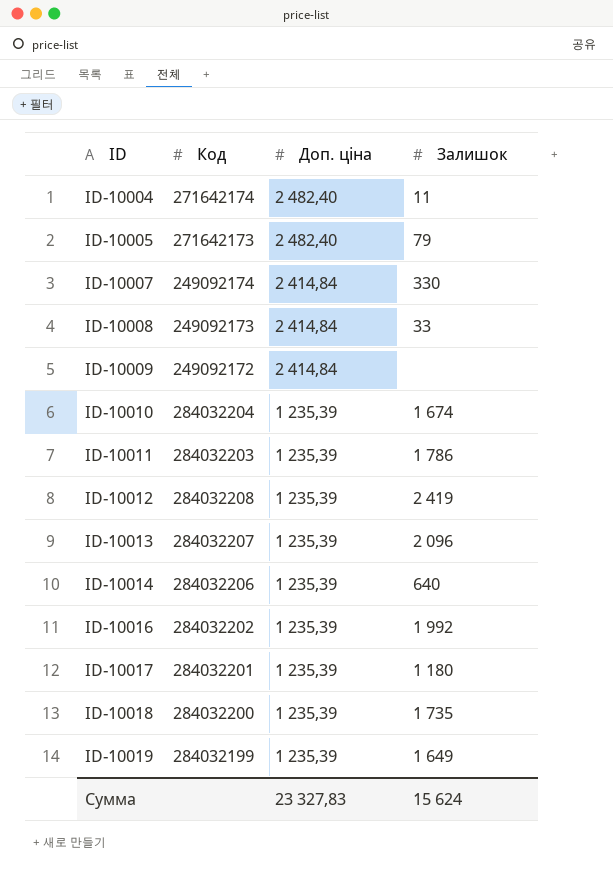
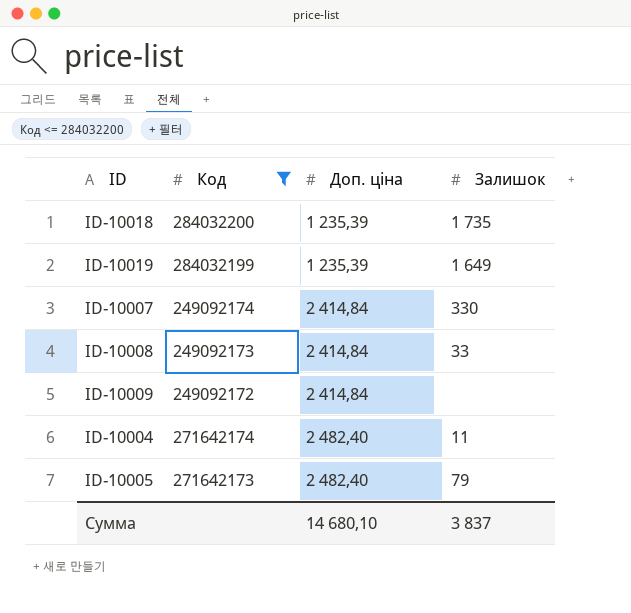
filter: none -> Код <= 284032200
row order: ID ascending -> Доп. ціна ascending
Сумма | Доп. ціна: 23 327,83 -> 14 680,10
Сумма | Залишок: 15 624 -> 3 837

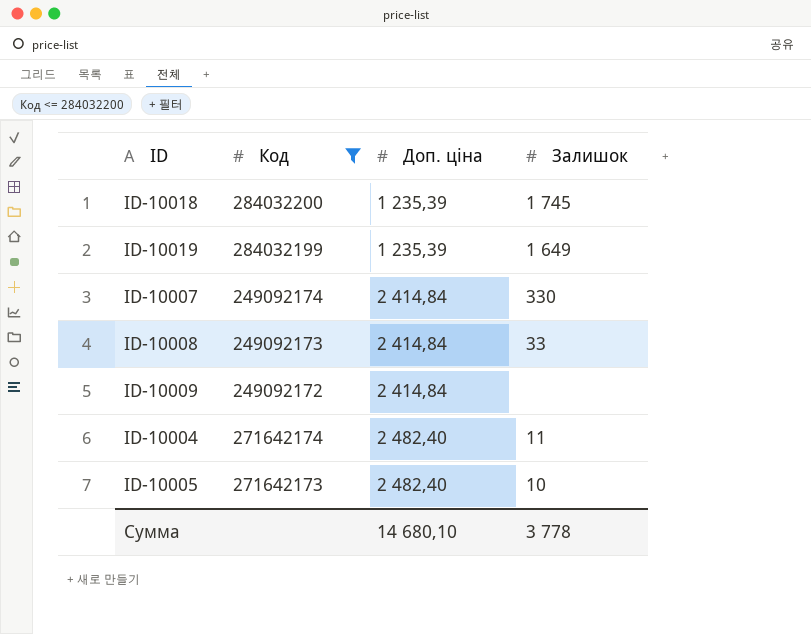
ID-10018 | Залишок: 1 735 -> 1 745
ID-10005 | Залишок: 79 -> 10
Сумма | Залишок: 3 837 -> 3 778

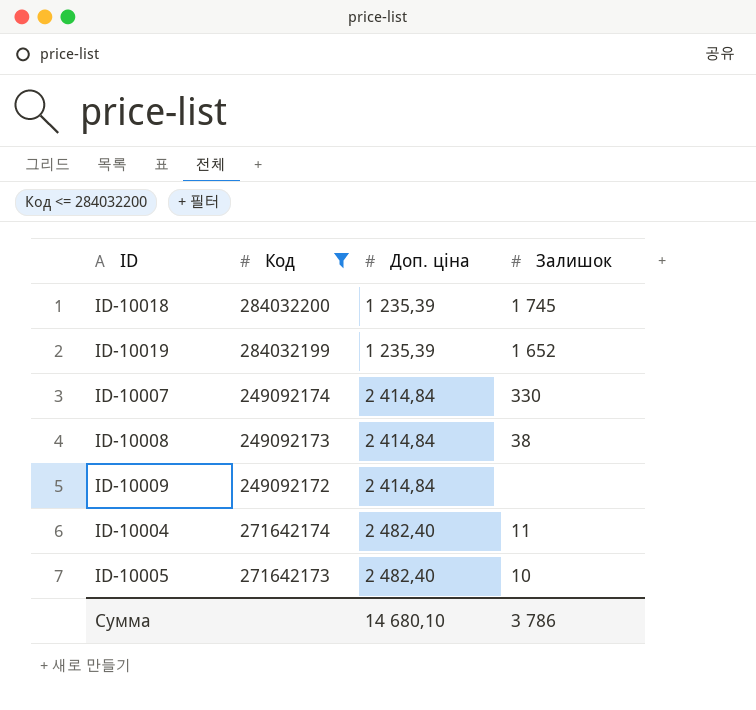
ID-10019 | Залишок: 1 649 -> 1 652
ID-10008 | Залишок: 33 -> 38
Сумма | Залишок: 3 778 -> 3 786

